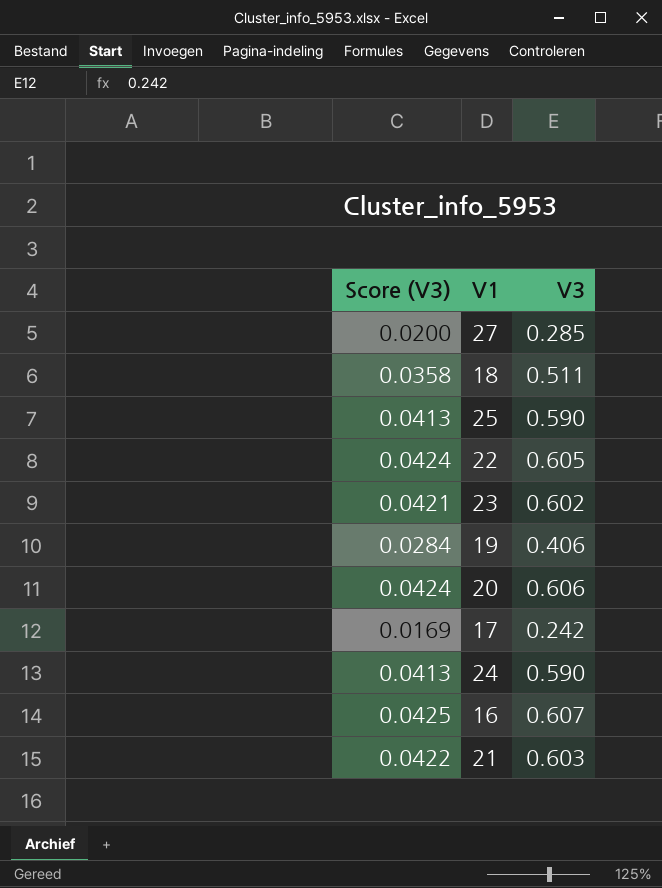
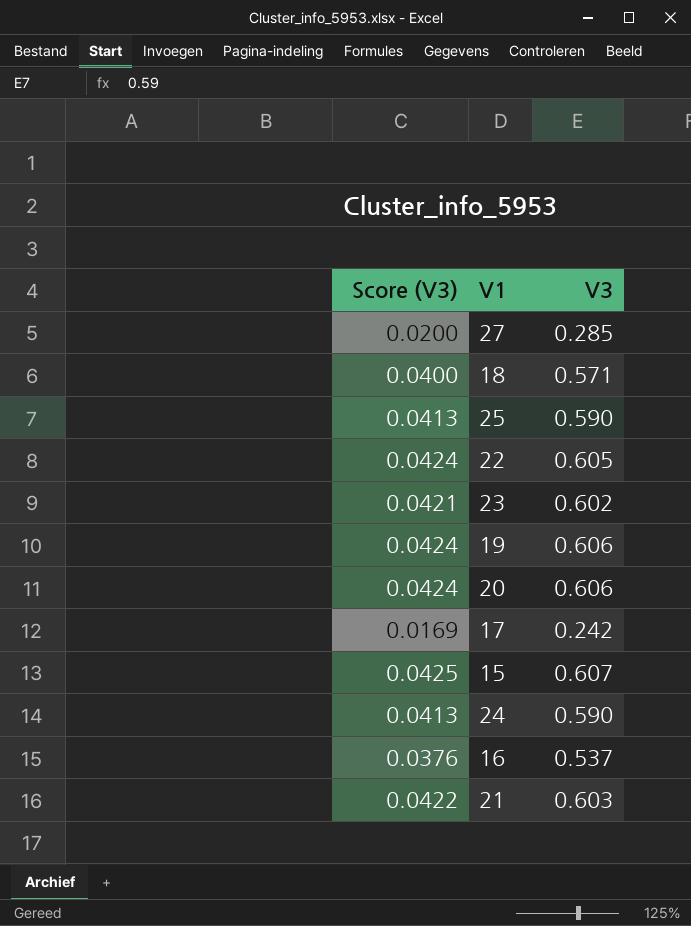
18 | Score (V3): 0.0358 -> 0.0400
18 | V3: 0.511 -> 0.571
19 | Score (V3): 0.0284 -> 0.0424
19 | V3: 0.406 -> 0.606
row 15: none -> 0.0425 | 0.607
16 | Score (V3): 0.0425 -> 0.0376
16 | V3: 0.607 -> 0.537

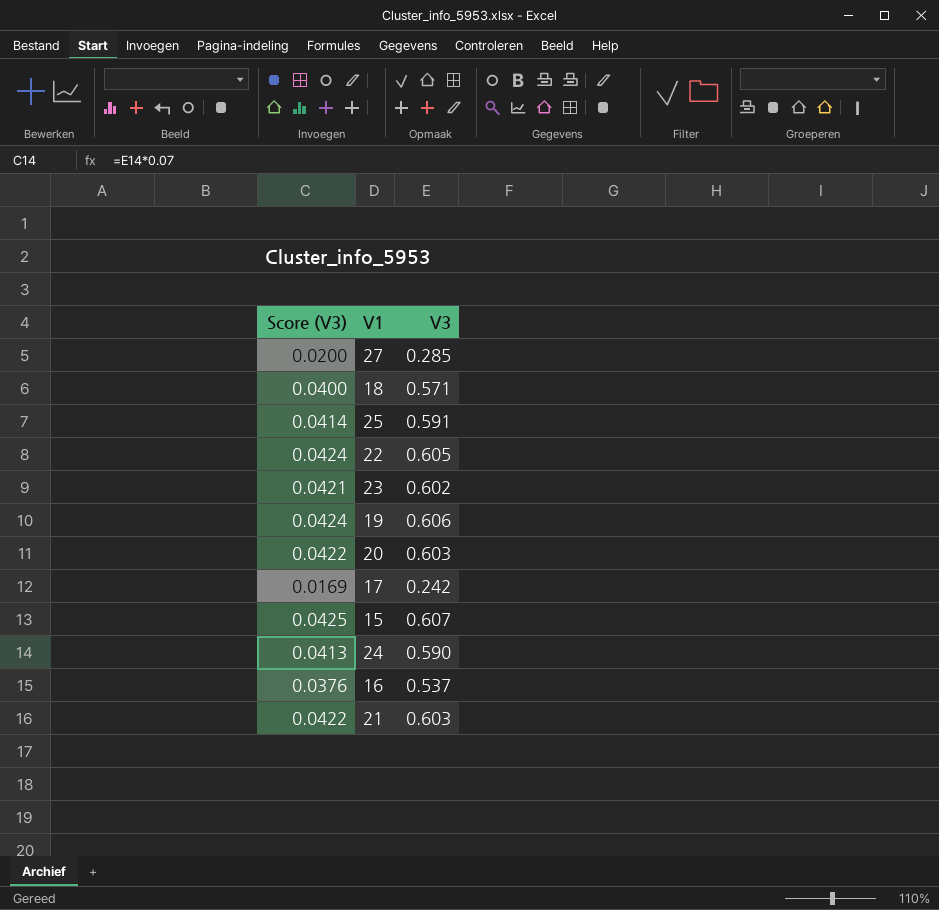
25 | Score (V3): 0.0413 -> 0.0414
25 | V3: 0.590 -> 0.591
20 | Score (V3): 0.0424 -> 0.0422
20 | V3: 0.606 -> 0.603

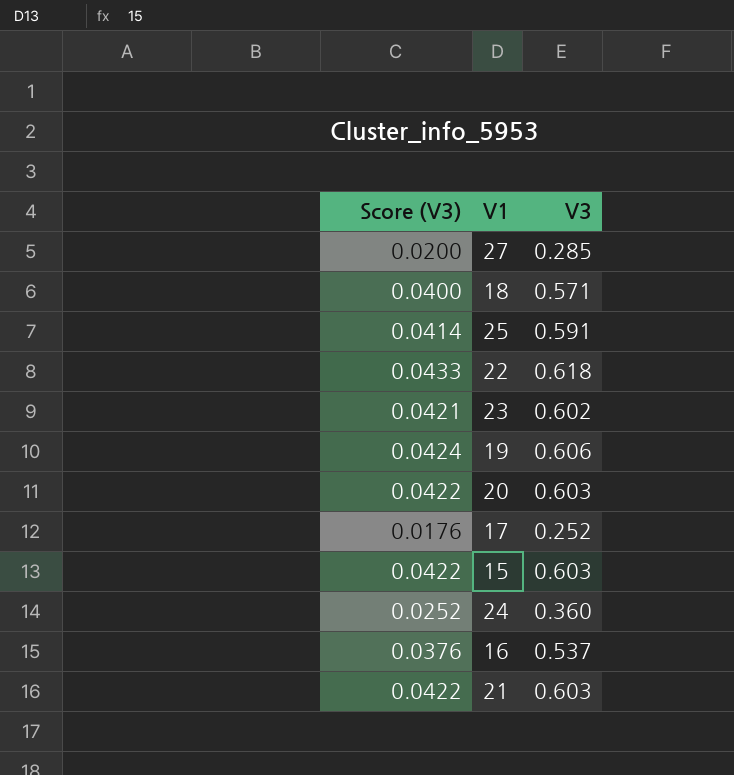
22 | Score (V3): 0.0424 -> 0.0433
22 | V3: 0.605 -> 0.618
17 | Score (V3): 0.0169 -> 0.0176
17 | V3: 0.242 -> 0.252
15 | Score (V3): 0.0425 -> 0.0422
15 | V3: 0.607 -> 0.603
24 | Score (V3): 0.0413 -> 0.0252
24 | V3: 0.590 -> 0.360

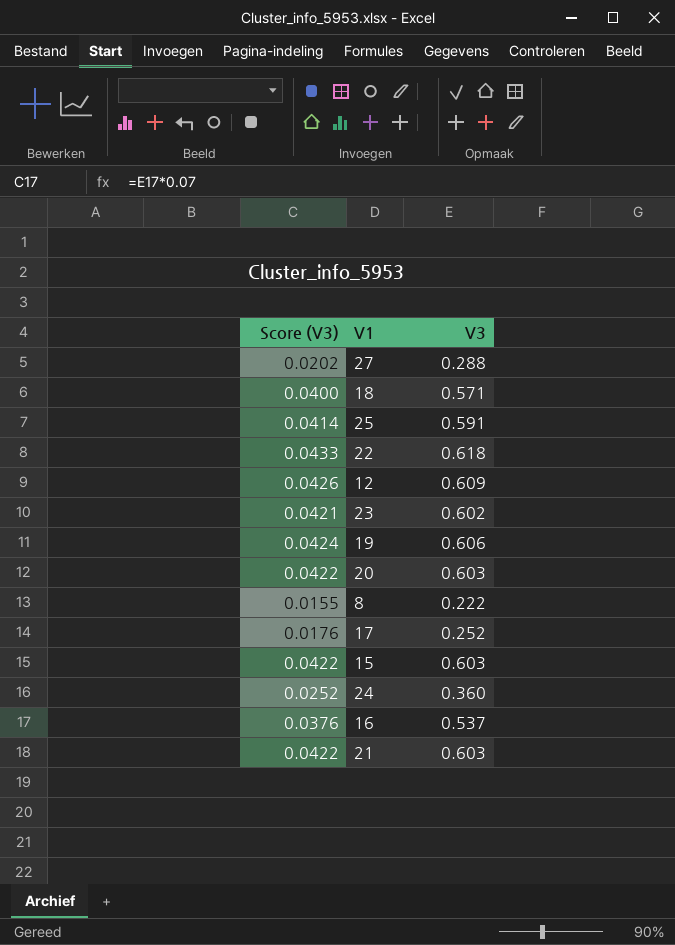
27 | Score (V3): 0.0200 -> 0.0202
27 | V3: 0.285 -> 0.288
row 12: none -> 0.0426 | 0.609
row 8: none -> 0.0155 | 0.222

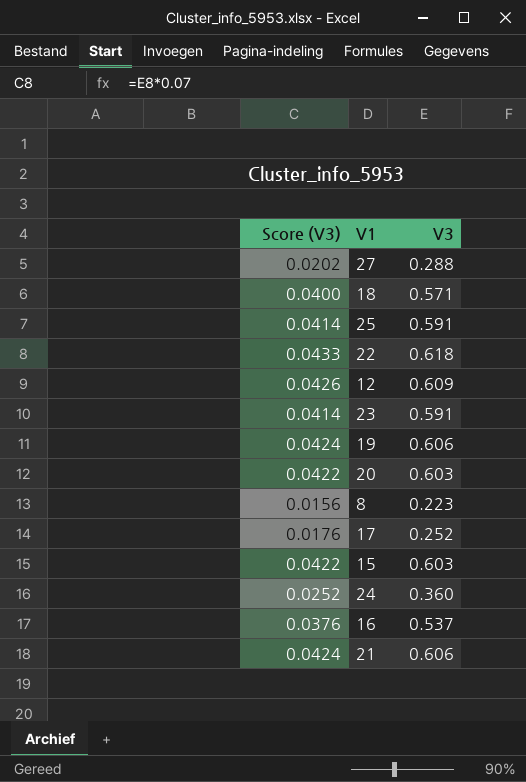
23 | Score (V3): 0.0421 -> 0.0414
23 | V3: 0.602 -> 0.591
8 | Score (V3): 0.0155 -> 0.0156
8 | V3: 0.222 -> 0.223
21 | Score (V3): 0.0422 -> 0.0424
21 | V3: 0.603 -> 0.606

